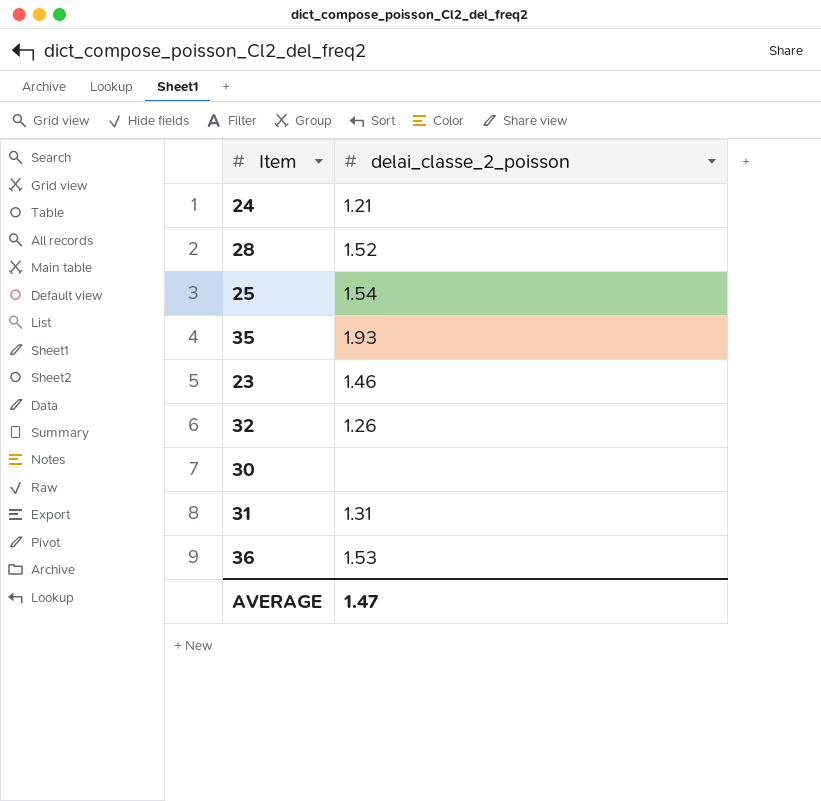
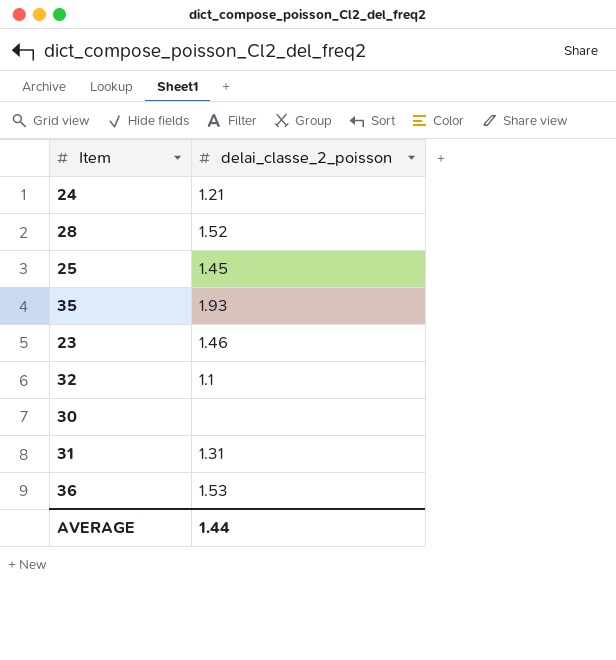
25 | delai_classe_2_poisson: 1.54 -> 1.45
32 | delai_classe_2_poisson: 1.26 -> 1.1
AVERAGE | delai_classe_2_poisson: 1.47 -> 1.44

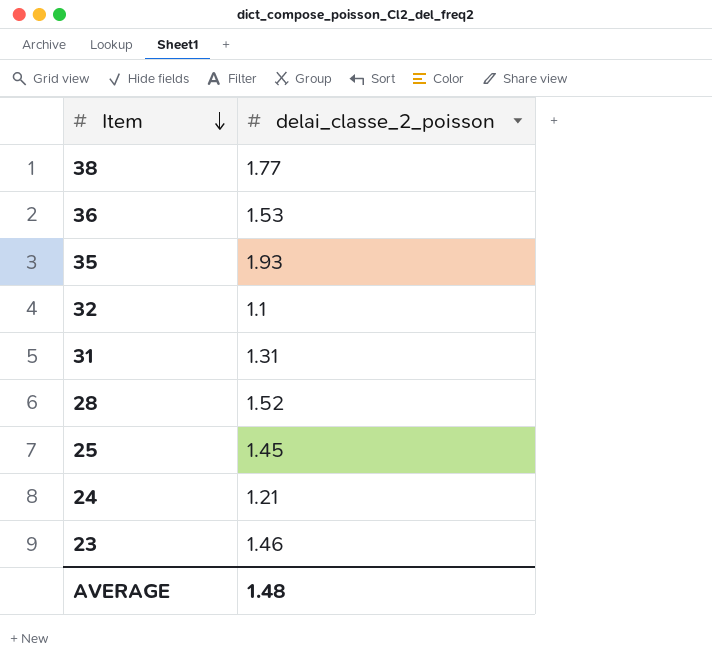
row order: none -> Item descending
row 30: none -> none
row 38: none -> 1.77
AVERAGE | delai_classe_2_poisson: 1.44 -> 1.48

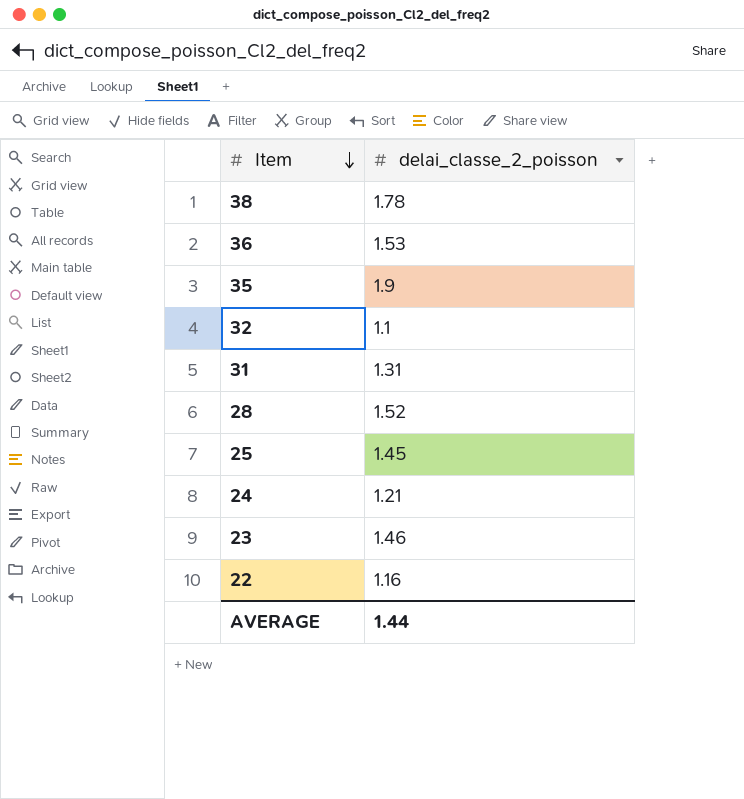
38 | delai_classe_2_poisson: 1.77 -> 1.78
35 | delai_classe_2_poisson: 1.93 -> 1.9
row 22: none -> 1.16
AVERAGE | delai_classe_2_poisson: 1.48 -> 1.44

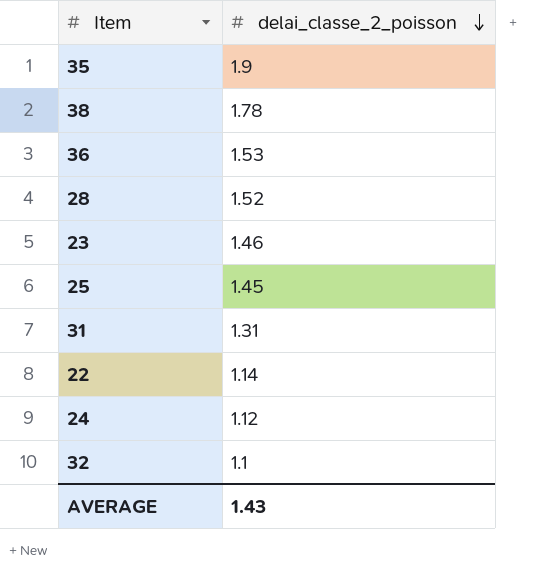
row order: Item descending -> delai_classe_2_poisson descending
22 | delai_classe_2_poisson: 1.16 -> 1.14
24 | delai_classe_2_poisson: 1.21 -> 1.12
AVERAGE | delai_classe_2_poisson: 1.44 -> 1.43

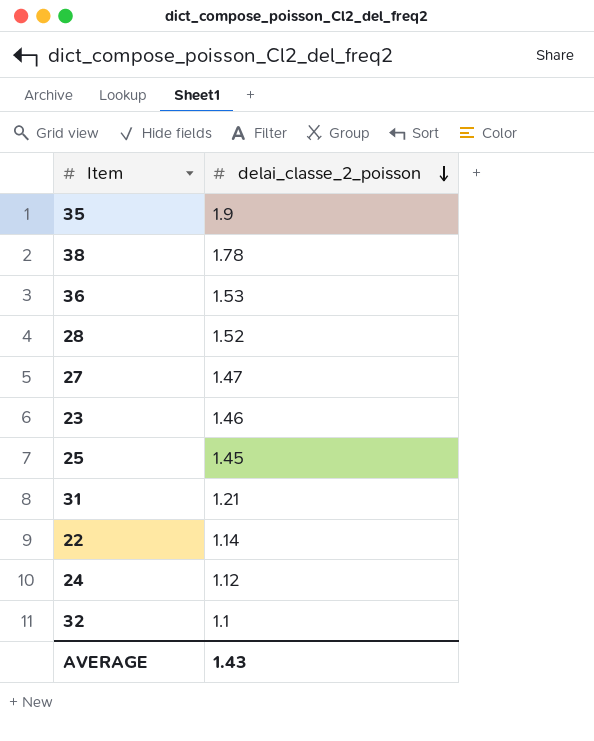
row 27: none -> 1.47
31 | delai_classe_2_poisson: 1.31 -> 1.21

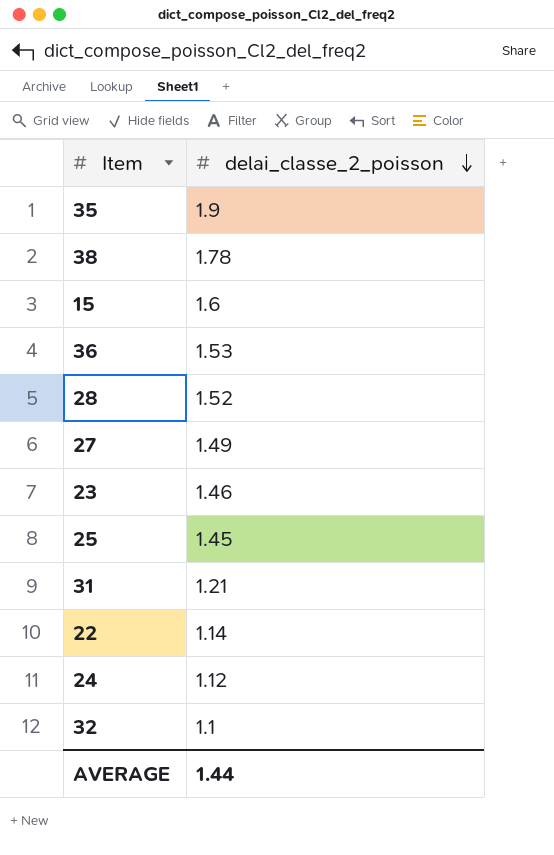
row 15: none -> 1.6
27 | delai_classe_2_poisson: 1.47 -> 1.49
AVERAGE | delai_classe_2_poisson: 1.43 -> 1.44

